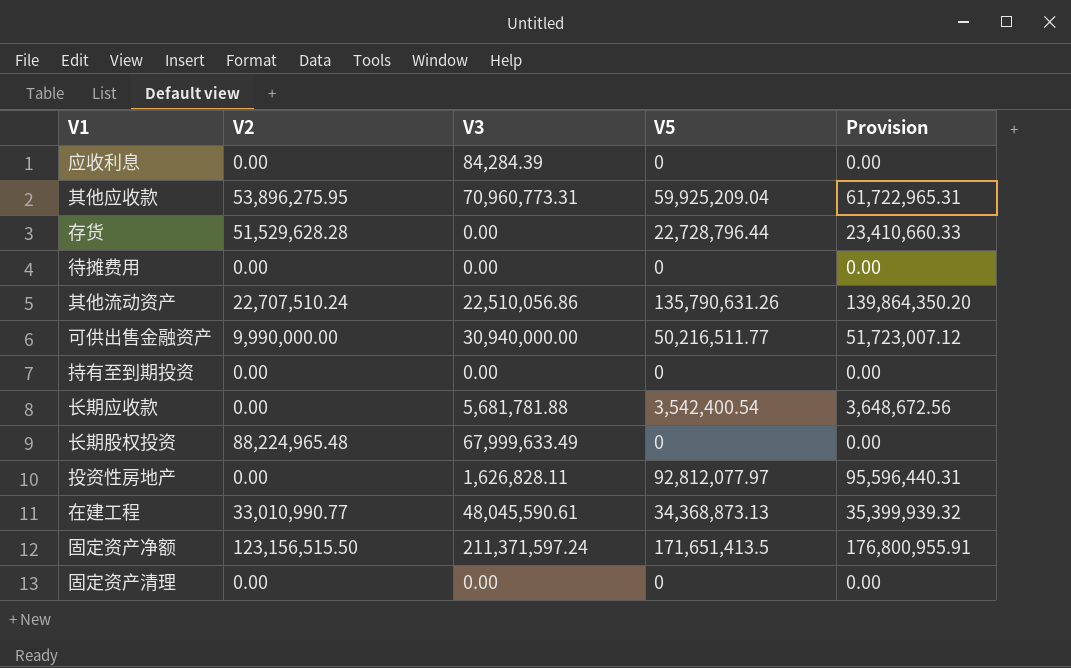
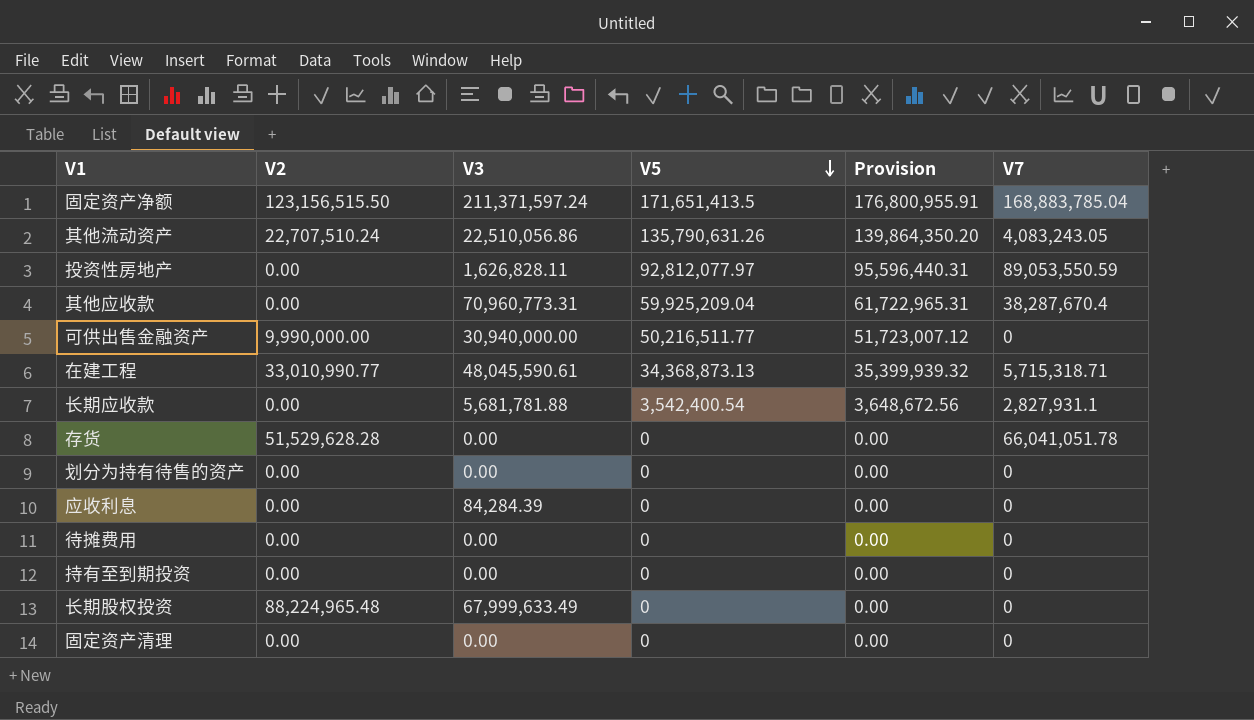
row order: none -> V5 descending
column V7 | position: none -> 6
其他应收款 | V2: 53,896,275.95 -> 0.00
存货 | V5: 22,728,796.44 -> 0
存货 | Provision: 23,410,660.33 -> 0.00
row 划分为持有待售的资产: none -> 0.00 | 0.00 | 0 | 0.00 | 0

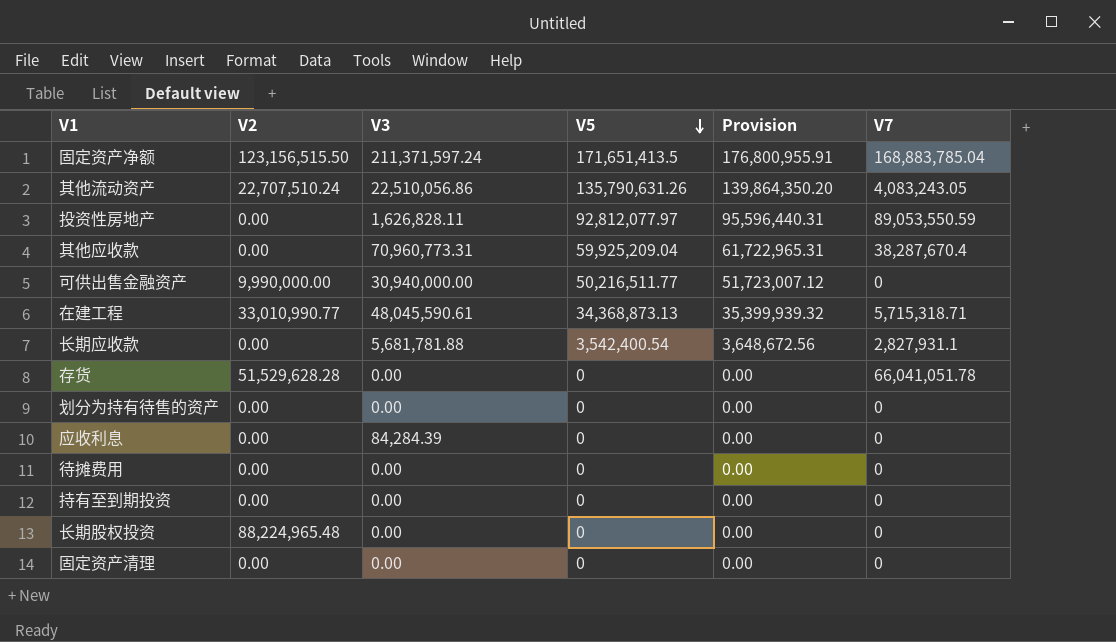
长期股权投资 | V3: 67,999,633.49 -> 0.00

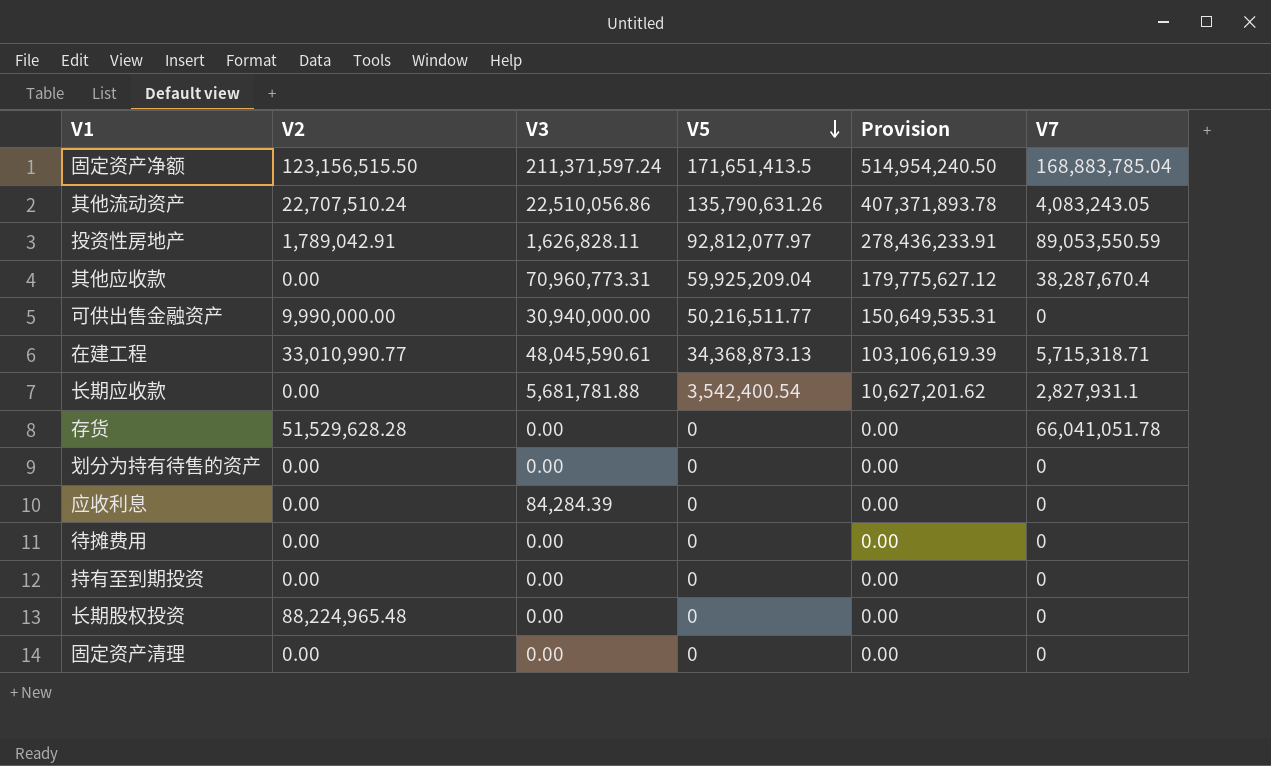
column Provision | formula: [V5] * 1.03 -> [V5] * 3
投资性房地产 | V2: 0.00 -> 1,789,042.91

